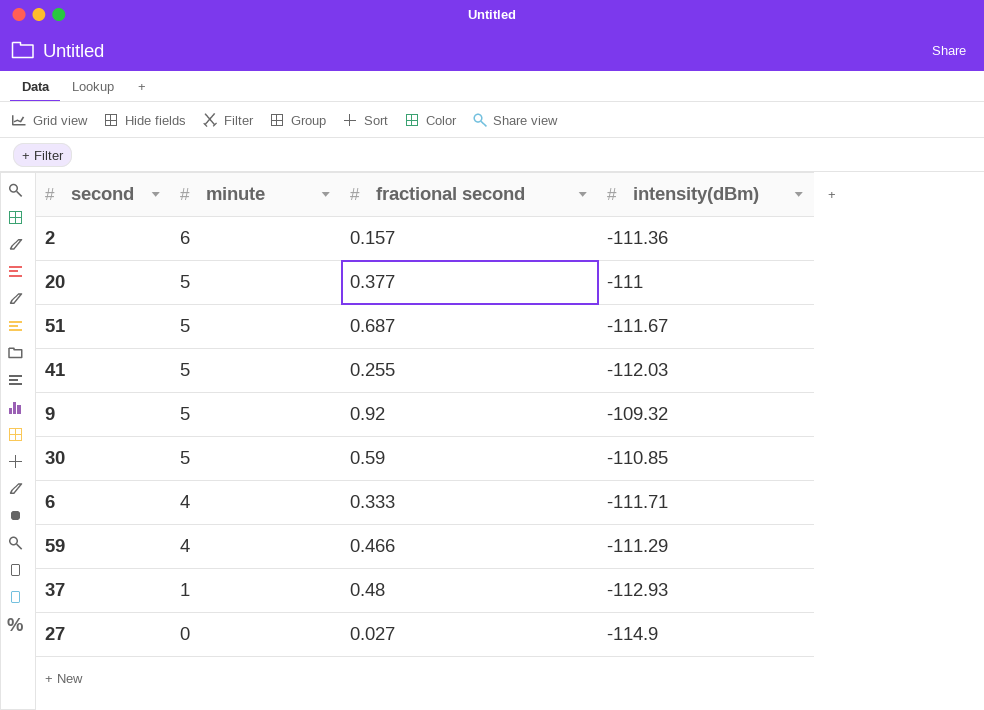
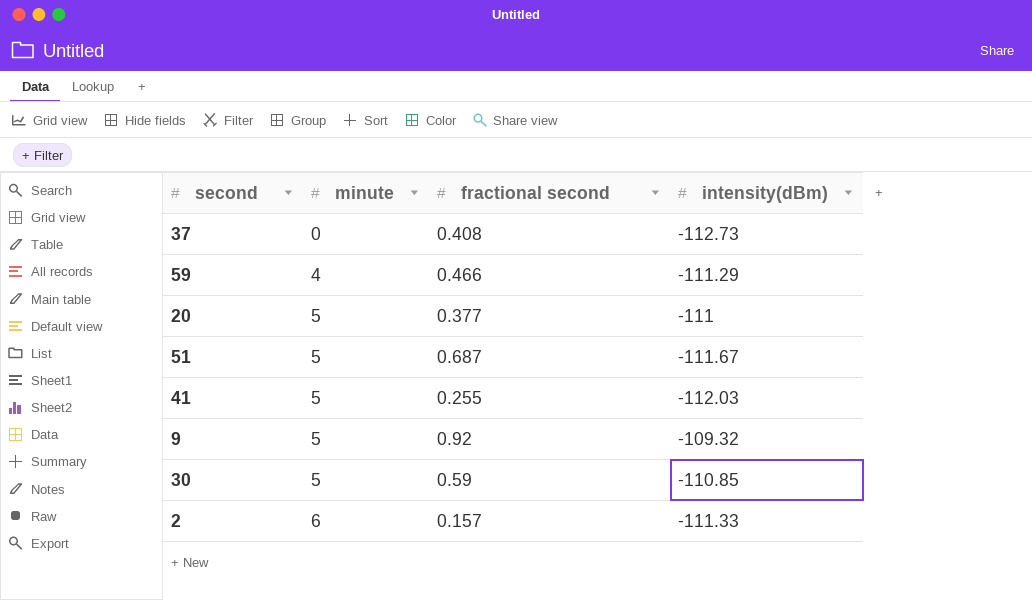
row order: minute descending -> minute ascending
row 6: 4 | 0.333 | -111.71 -> none
row 27: 0 | 0.027 | -114.9 -> none
37 | minute: 1 -> 0
37 | fractional second: 0.48 -> 0.408
37 | intensity(dBm): -112.93 -> -112.73
2 | intensity(dBm): -111.36 -> -111.33

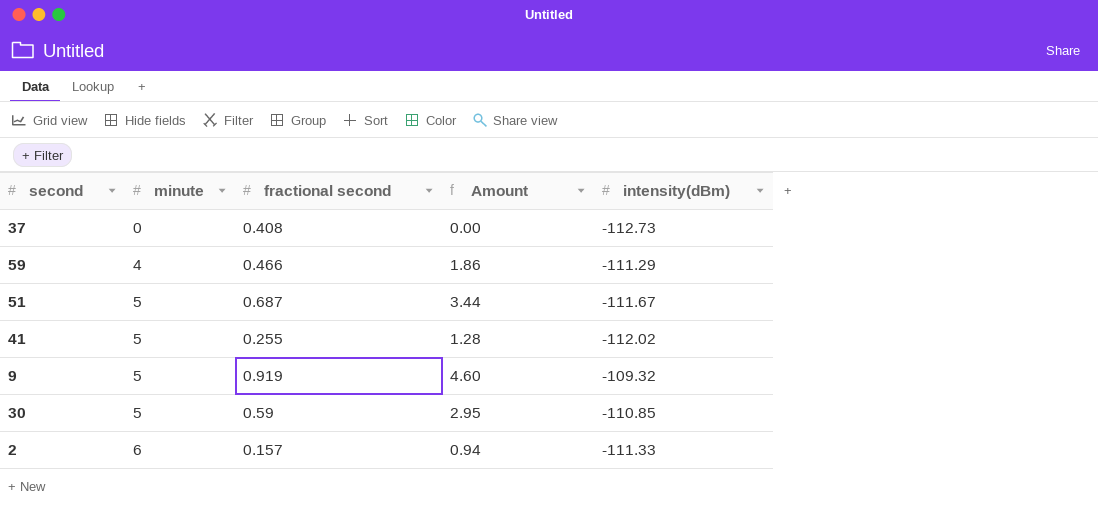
column Amount | formula: none -> [minute] * [fractional second]
row 20: 5 | 0.377 | -111 -> none
41 | intensity(dBm): -112.03 -> -112.02
9 | fractional second: 0.92 -> 0.919

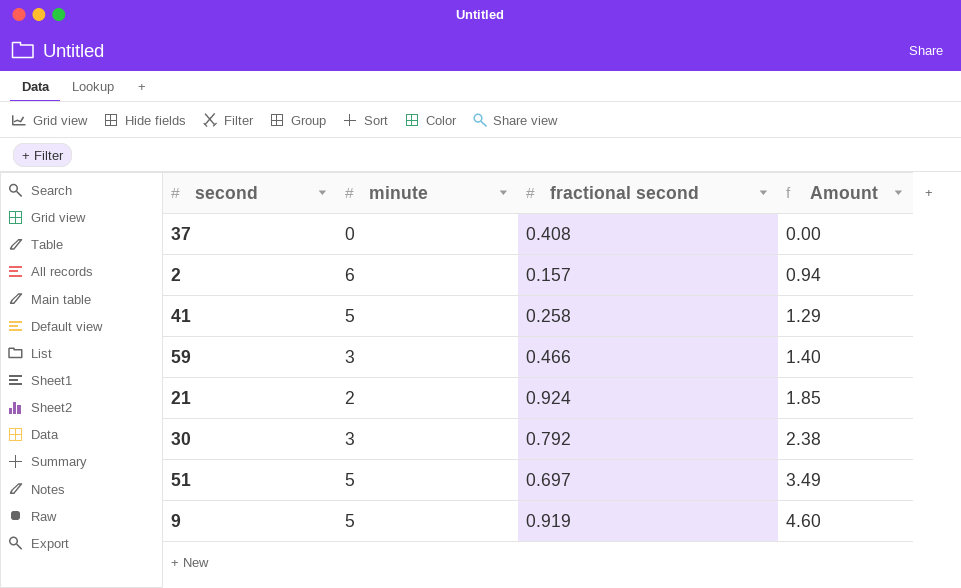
row order: minute ascending -> Amount ascending
column intensity(dBm) | position: 5 -> none
41 | fractional second: 0.255 -> 0.258
41 | Amount: 1.28 -> 1.29
59 | minute: 4 -> 3
59 | Amount: 1.86 -> 1.40
row 21: none -> 2 | 0.924 | 1.85
30 | minute: 5 -> 3
30 | fractional second: 0.59 -> 0.792
30 | Amount: 2.95 -> 2.38
51 | fractional second: 0.687 -> 0.697
51 | Amount: 3.44 -> 3.49

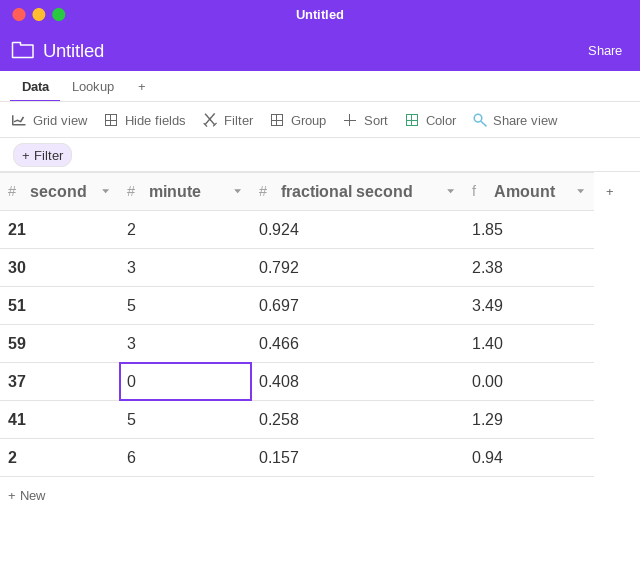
row order: Amount ascending -> fractional second descending
row 9: 5 | 0.919 | 4.60 -> none

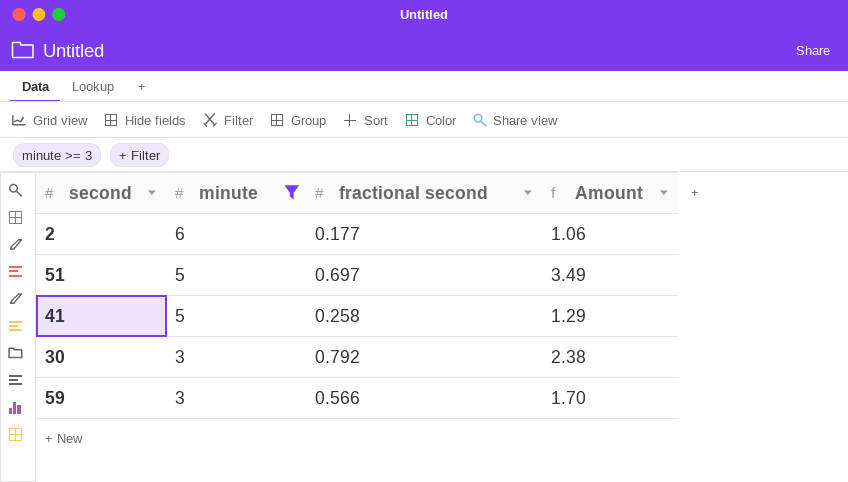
filter: none -> minute >= 3
row order: fractional second descending -> minute descending
2 | fractional second: 0.157 -> 0.177
2 | Amount: 0.94 -> 1.06
59 | fractional second: 0.466 -> 0.566
59 | Amount: 1.40 -> 1.70

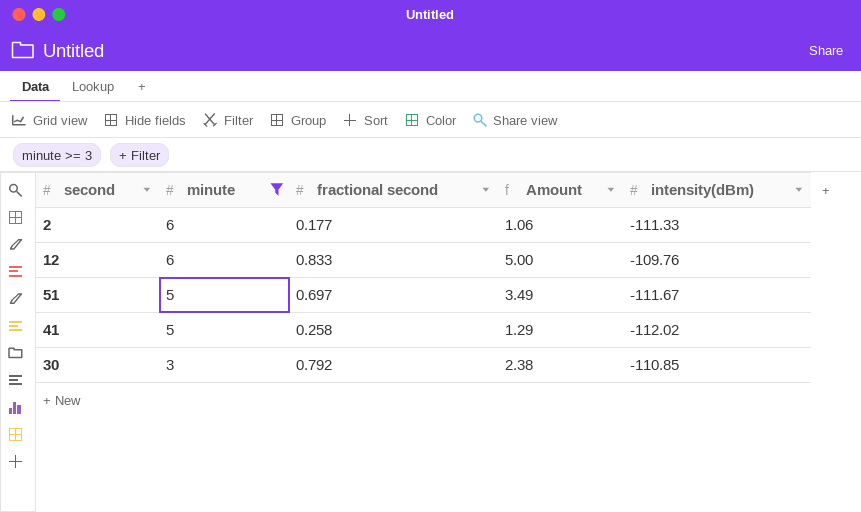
column intensity(dBm) | position: none -> 5
row 59: 3 | 0.566 | 1.70 -> none
row 12: none -> 6 | 0.833 | 5.00 | -109.76

